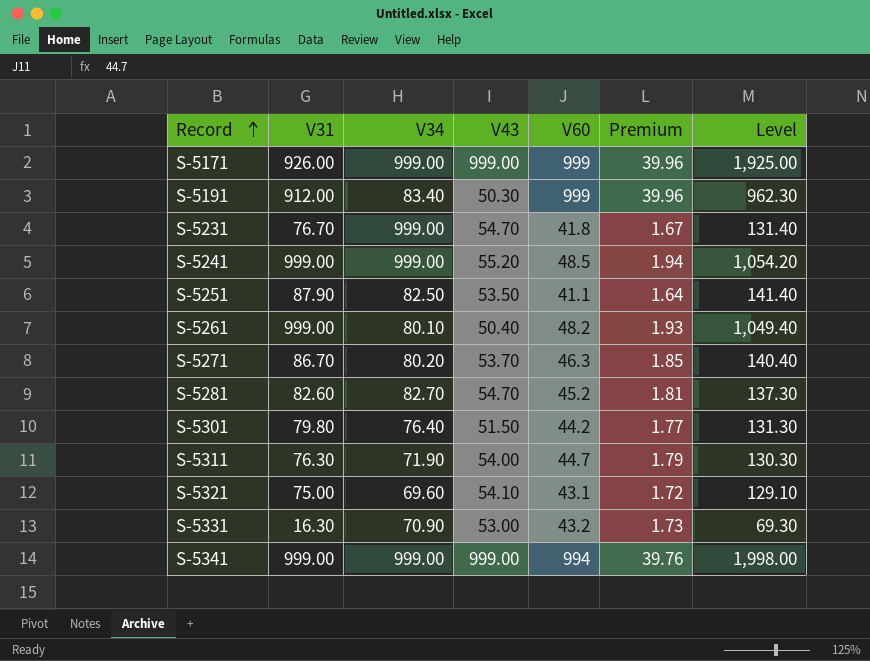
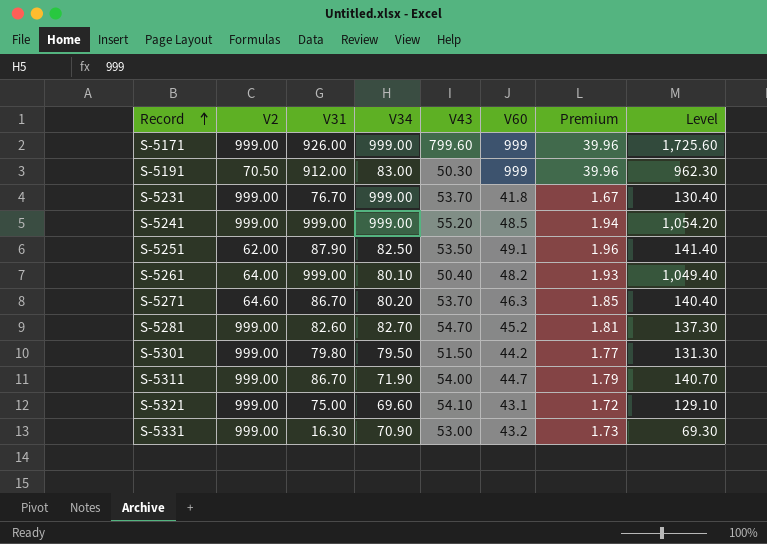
column V2 | position: none -> 2
row S-5341: 999.00 | 999.00 | 999.00 | 994 | 39.76 | 1,998.00 -> none
S-5171 | V43: 999.00 -> 799.60
S-5171 | Level: 1,925.00 -> 1,725.60
S-5191 | V34: 83.40 -> 83.00
S-5231 | V43: 54.70 -> 53.70
S-5231 | Level: 131.40 -> 130.40
S-5251 | V60: 41.1 -> 49.1
S-5251 | Premium: 1.64 -> 1.96
S-5301 | V34: 76.40 -> 79.50
S-5311 | V31: 76.30 -> 86.70
S-5311 | Level: 130.30 -> 140.70

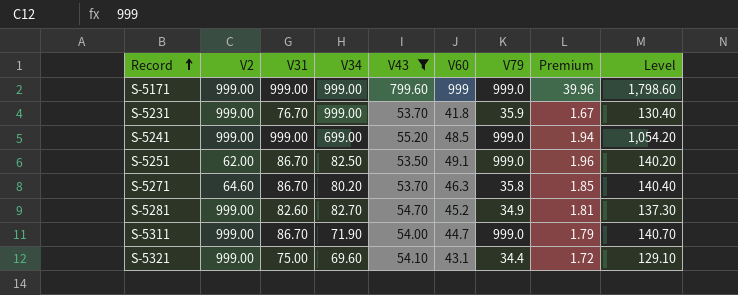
filter: none -> V43 >= 53.50
column V79 | position: none -> 7
S-5171 | V31: 926.00 -> 999.00
S-5171 | Level: 1,725.60 -> 1,798.60
S-5241 | V34: 999.00 -> 699.00
S-5251 | V31: 87.90 -> 86.70
S-5251 | Level: 141.40 -> 140.20

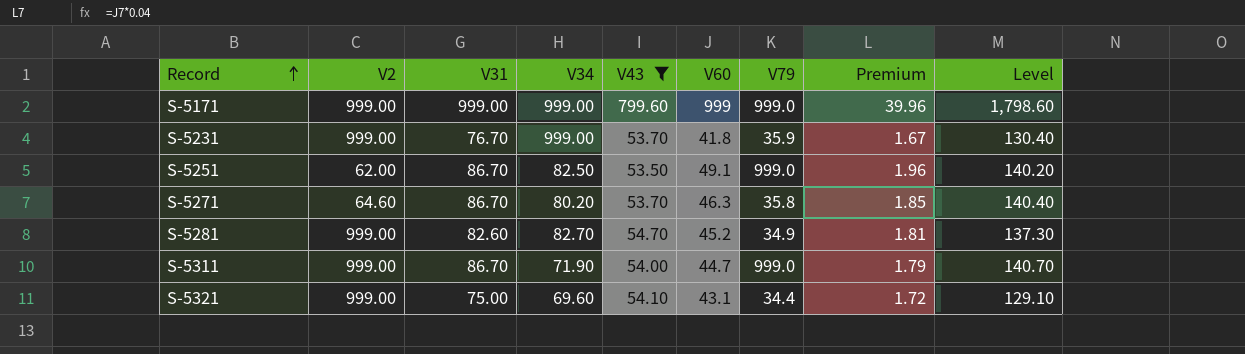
row S-5241: 999.00 | 999.00 | 699.00 | 55.20 | 48.5 | 999.0 | 1.94 | 1,054.20 -> none

